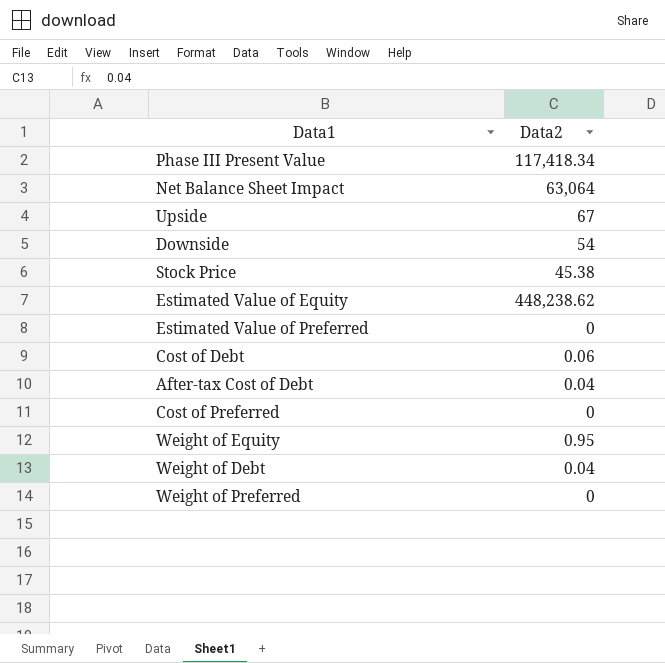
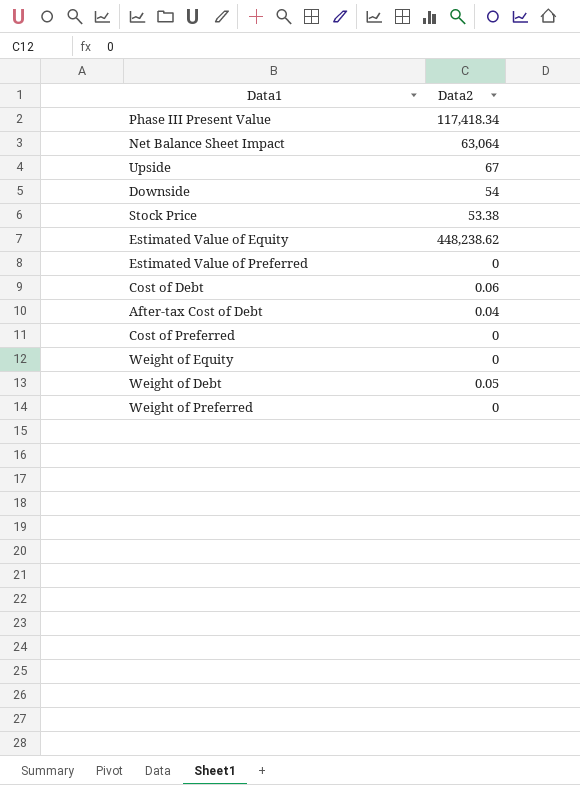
Stock Price | Data2: 45.38 -> 53.38
Weight of Equity | Data2: 0.95 -> 0
Weight of Debt | Data2: 0.04 -> 0.05

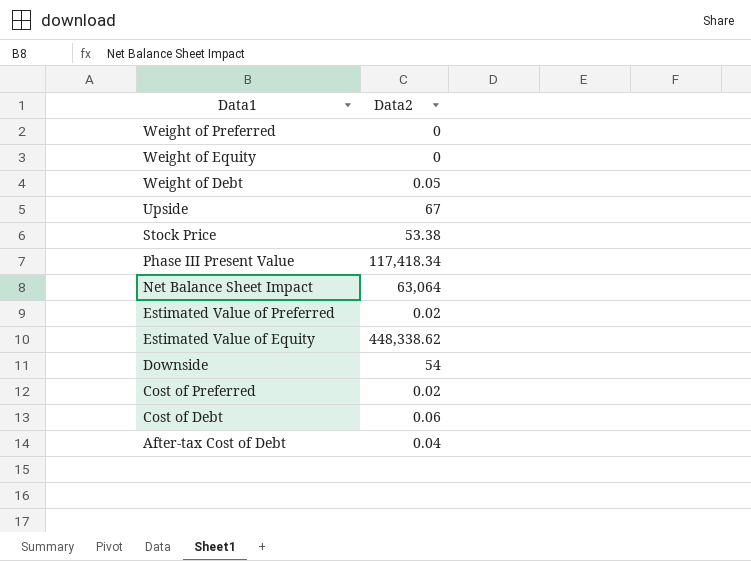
row order: none -> Data1 descending
Estimated Value of Preferred | Data2: 0 -> 0.02
Estimated Value of Equity | Data2: 448,238.62 -> 448,338.62
Cost of Preferred | Data2: 0 -> 0.02

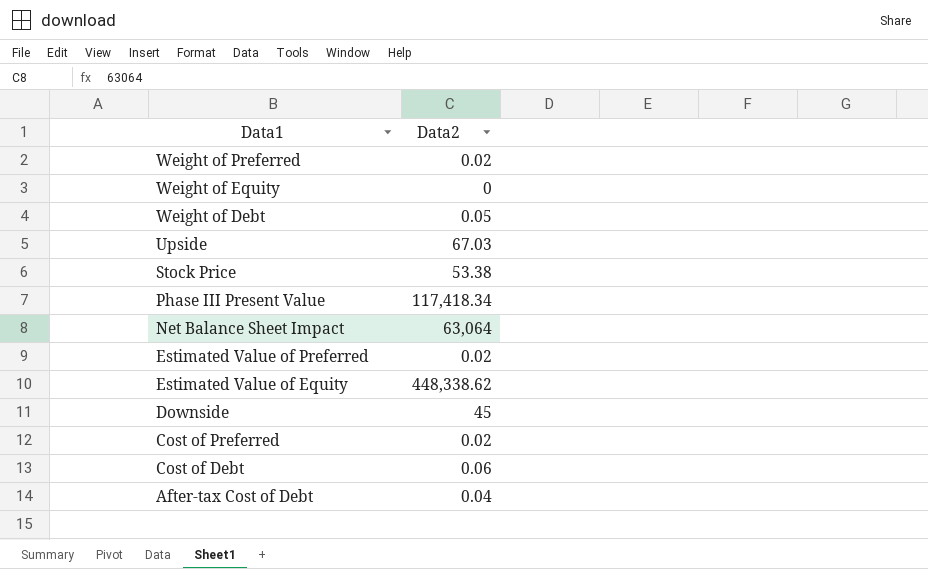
Weight of Preferred | Data2: 0 -> 0.02
Upside | Data2: 67 -> 67.03
Downside | Data2: 54 -> 45

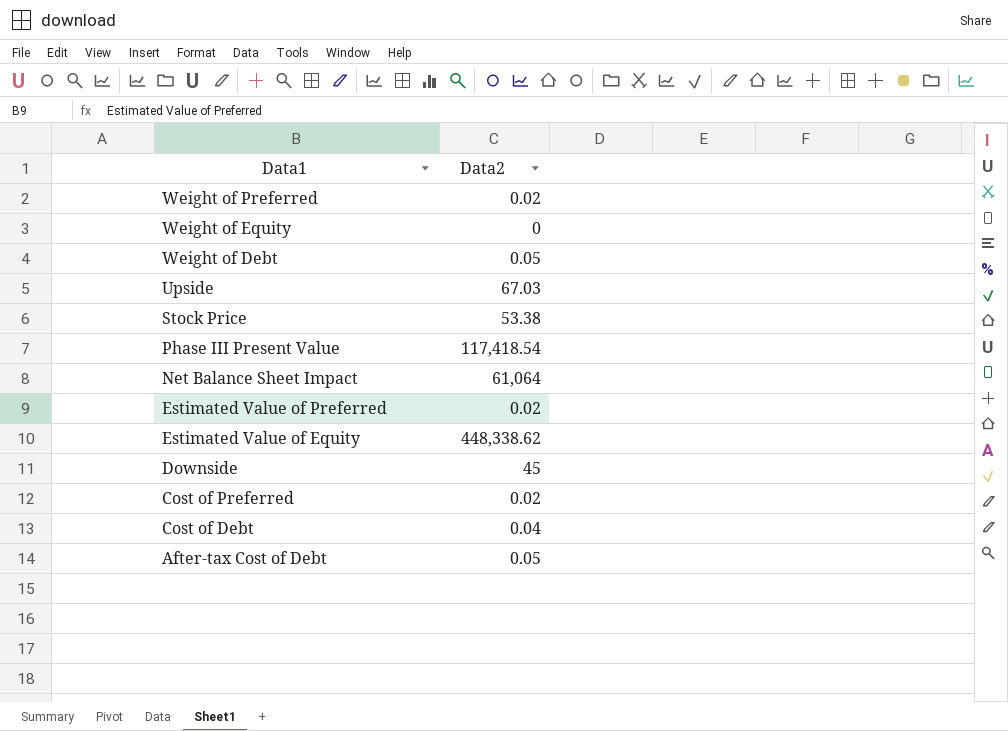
Phase III Present Value | Data2: 117,418.34 -> 117,418.54
Net Balance Sheet Impact | Data2: 63,064 -> 61,064
Cost of Debt | Data2: 0.06 -> 0.04
After-tax Cost of Debt | Data2: 0.04 -> 0.05

